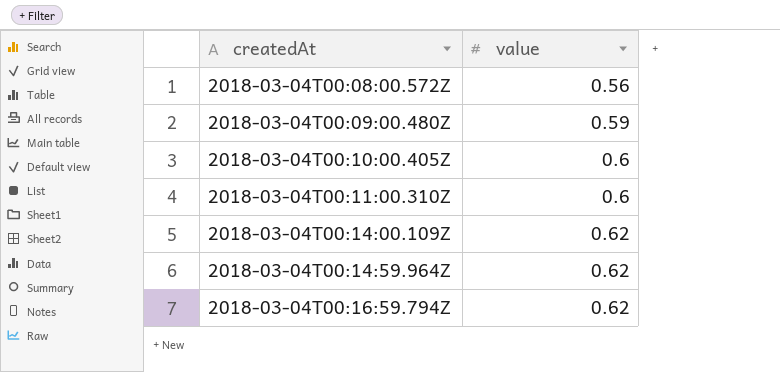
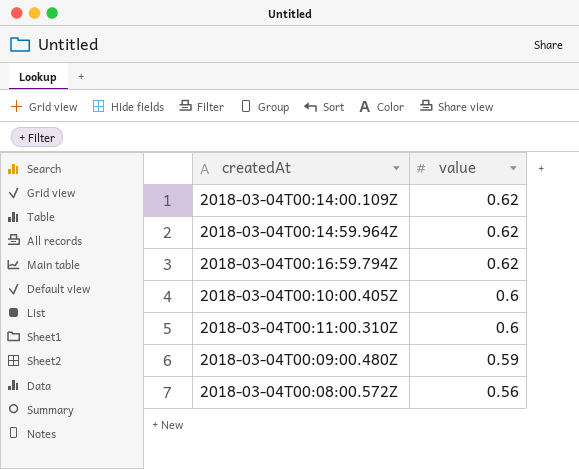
row order: createdAt ascending -> value descending

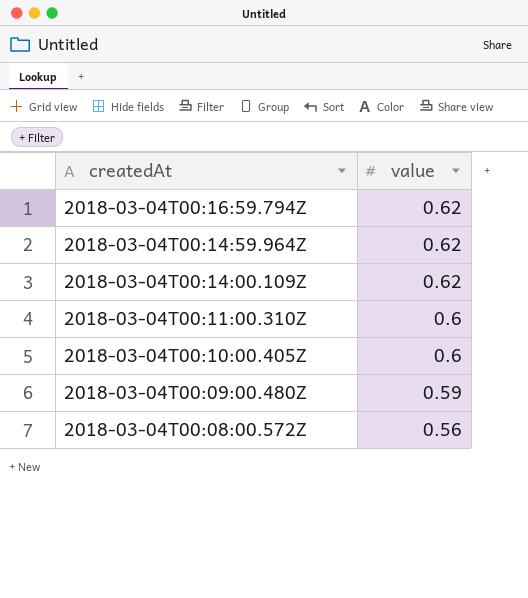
row order: value descending -> createdAt descending

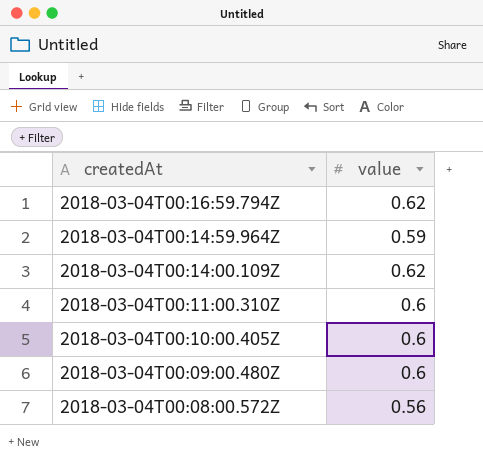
2018-03-04T00:14:59.964Z | value: 0.62 -> 0.59
2018-03-04T00:09:00.480Z | value: 0.59 -> 0.6

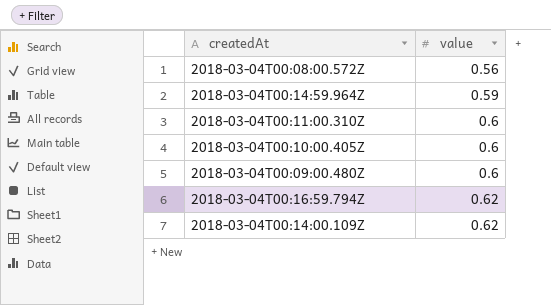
row order: createdAt descending -> value ascending

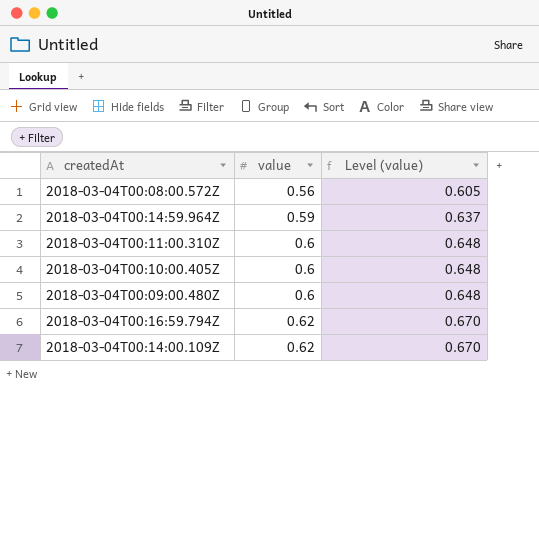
column Level (value) | formula: none -> [value] * 1.08

